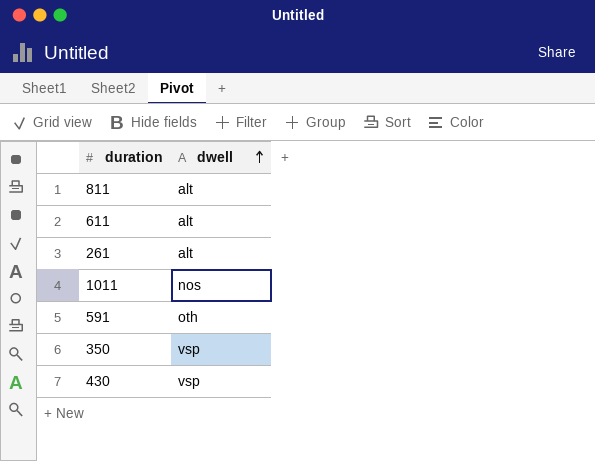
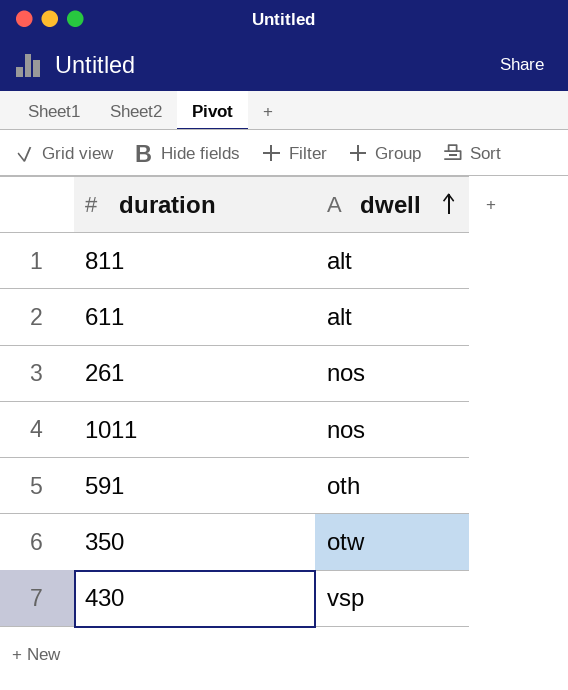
261 | dwell: alt -> nos
350 | dwell: vsp -> otw

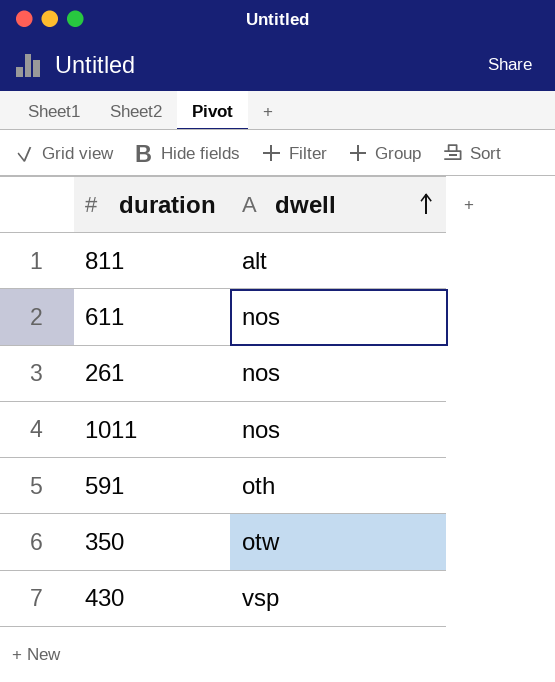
611 | dwell: alt -> nos

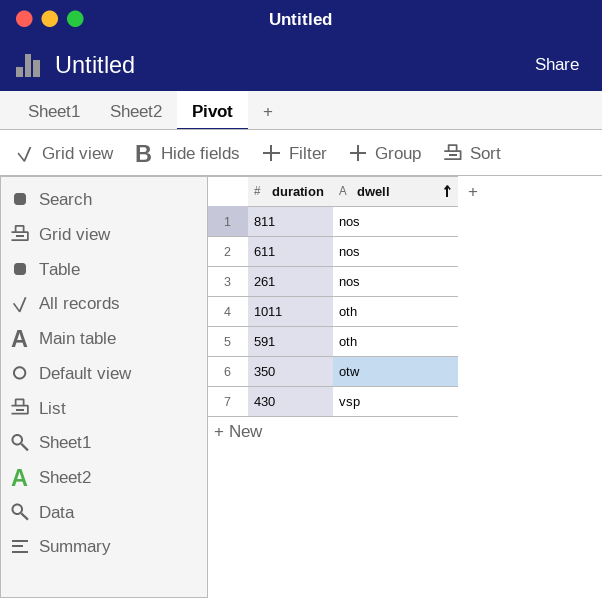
811 | dwell: alt -> nos
1011 | dwell: nos -> oth

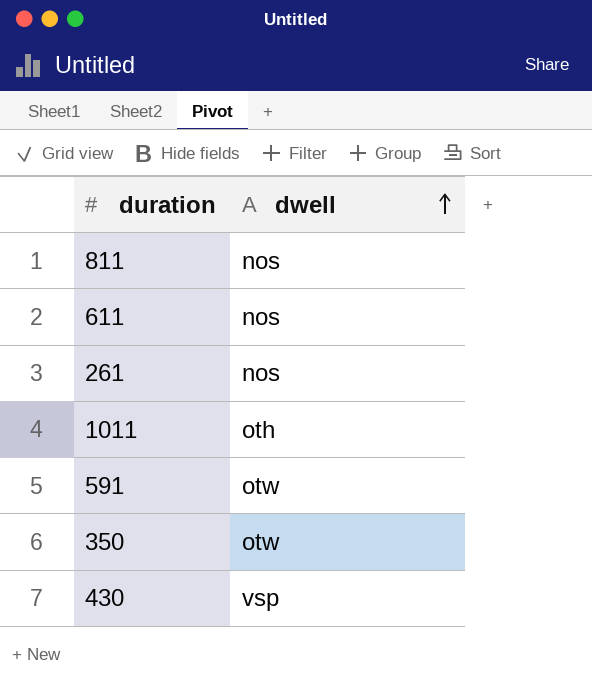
591 | dwell: oth -> otw

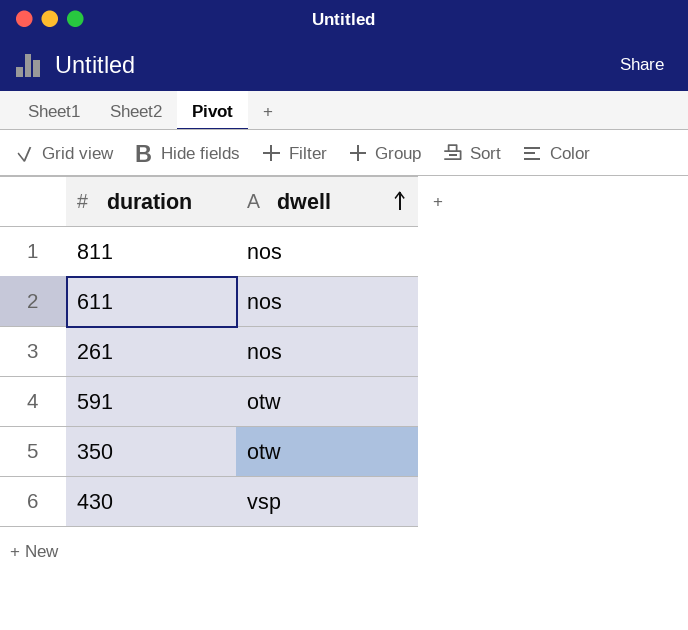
row 1011: oth -> none

